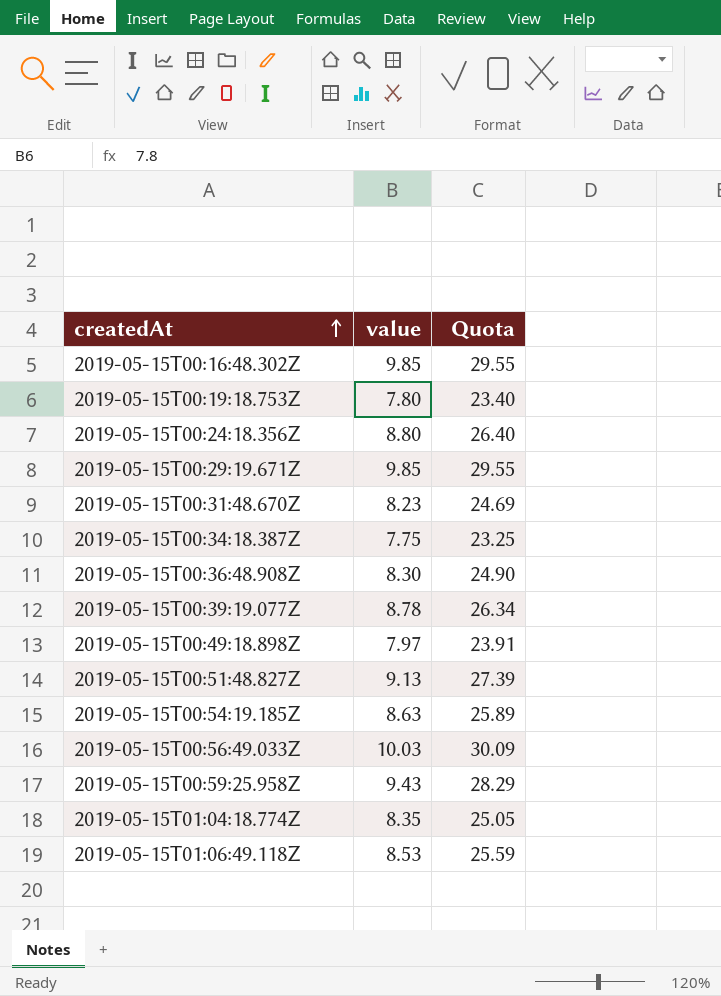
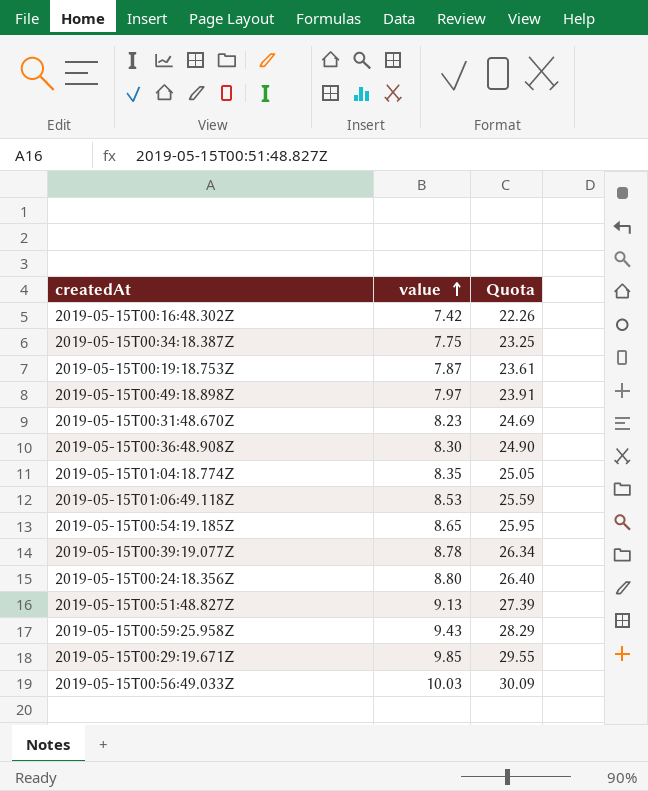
row order: createdAt ascending -> value ascending
2019-05-15T00:16:48.302Z | value: 9.85 -> 7.42
2019-05-15T00:16:48.302Z | Quota: 29.55 -> 22.26
2019-05-15T00:19:18.753Z | value: 7.80 -> 7.87
2019-05-15T00:19:18.753Z | Quota: 23.40 -> 23.61
2019-05-15T00:54:19.185Z | value: 8.63 -> 8.65
2019-05-15T00:54:19.185Z | Quota: 25.89 -> 25.95

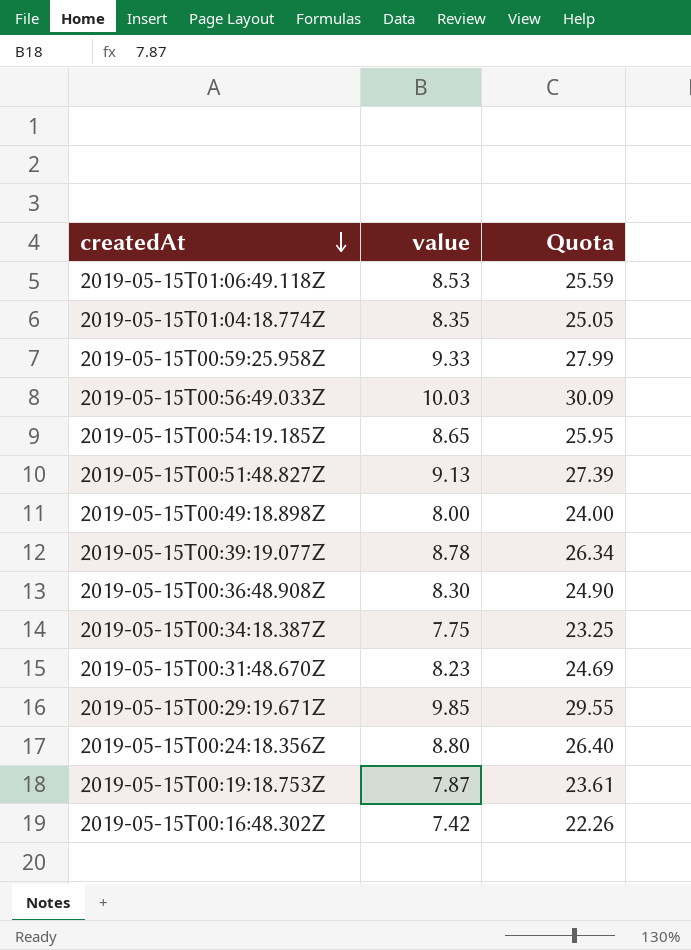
row order: value ascending -> createdAt descending
2019-05-15T00:59:25.958Z | value: 9.43 -> 9.33
2019-05-15T00:59:25.958Z | Quota: 28.29 -> 27.99
2019-05-15T00:49:18.898Z | value: 7.97 -> 8.00
2019-05-15T00:49:18.898Z | Quota: 23.91 -> 24.00

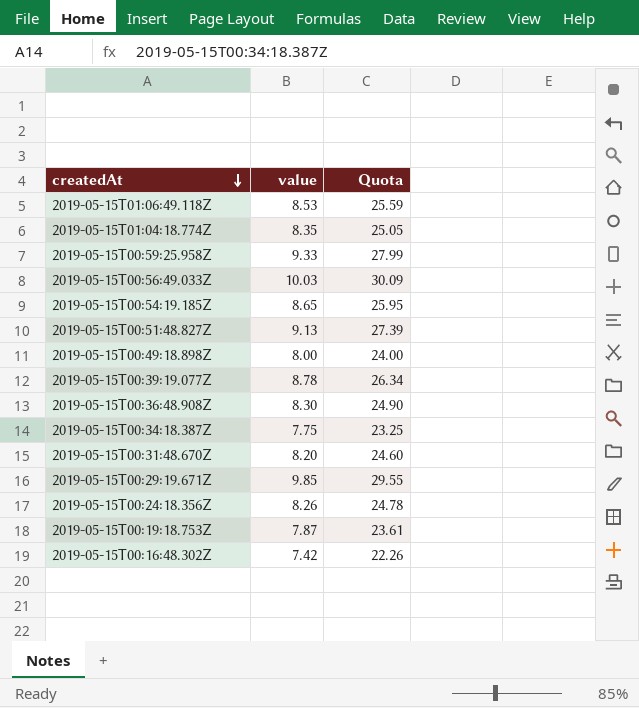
2019-05-15T00:31:48.670Z | value: 8.23 -> 8.20
2019-05-15T00:31:48.670Z | Quota: 24.69 -> 24.60
2019-05-15T00:24:18.356Z | value: 8.80 -> 8.26
2019-05-15T00:24:18.356Z | Quota: 26.40 -> 24.78

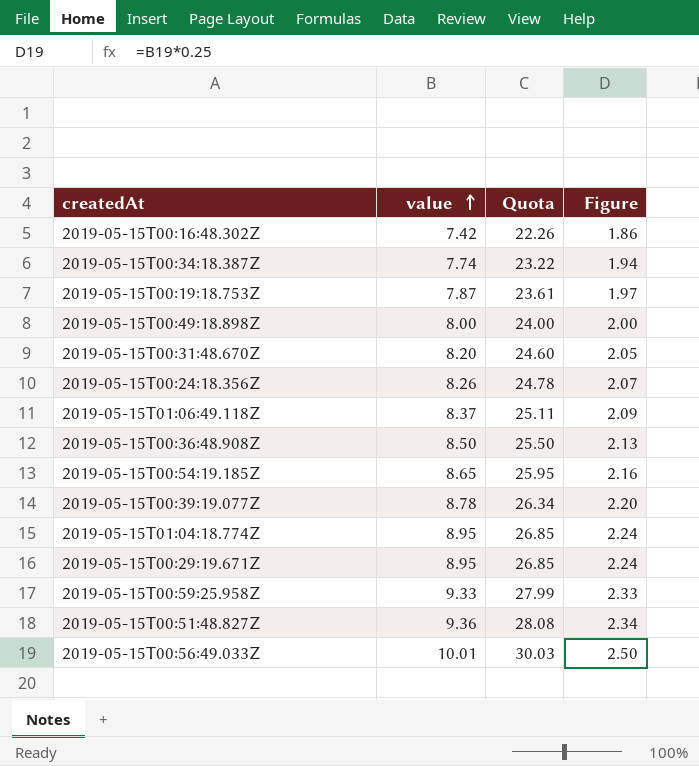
row order: createdAt descending -> value ascending
column Figure | formula: none -> [value] * 0.25
2019-05-15T00:34:18.387Z | value: 7.75 -> 7.74
2019-05-15T00:34:18.387Z | Quota: 23.25 -> 23.22
2019-05-15T01:06:49.118Z | value: 8.53 -> 8.37
2019-05-15T01:06:49.118Z | Quota: 25.59 -> 25.11
2019-05-15T00:36:48.908Z | value: 8.30 -> 8.50
2019-05-15T00:36:48.908Z | Quota: 24.90 -> 25.50
2019-05-15T01:04:18.774Z | value: 8.35 -> 8.95
2019-05-15T01:04:18.774Z | Quota: 25.05 -> 26.85
2019-05-15T00:29:19.671Z | value: 9.85 -> 8.95
2019-05-15T00:29:19.671Z | Quota: 29.55 -> 26.85
2019-05-15T00:51:48.827Z | value: 9.13 -> 9.36
2019-05-15T00:51:48.827Z | Quota: 27.39 -> 28.08
2019-05-15T00:56:49.033Z | value: 10.03 -> 10.01
2019-05-15T00:56:49.033Z | Quota: 30.09 -> 30.03

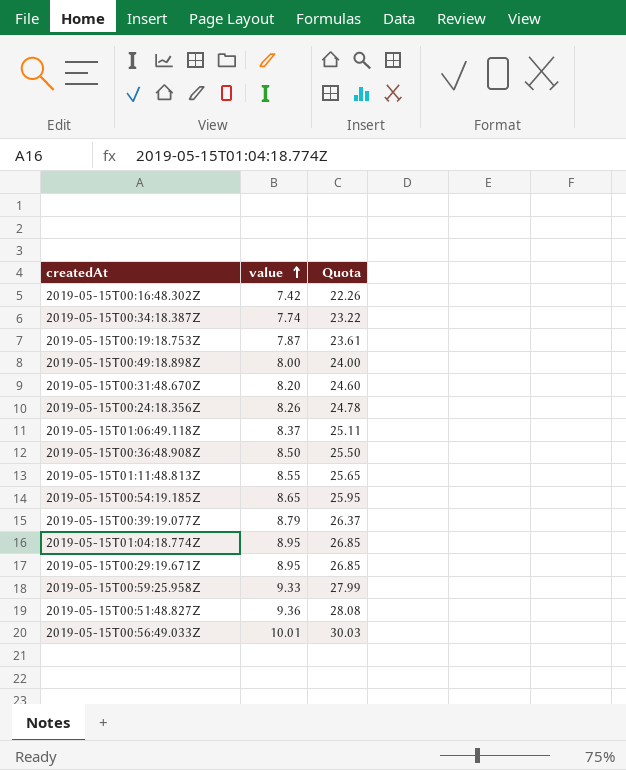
column Figure | formula: [value] * 0.25 -> none
row 2019-05-15T01:11:48.813Z: none -> 8.55 | 25.65
2019-05-15T00:39:19.077Z | value: 8.78 -> 8.79
2019-05-15T00:39:19.077Z | Quota: 26.34 -> 26.37

